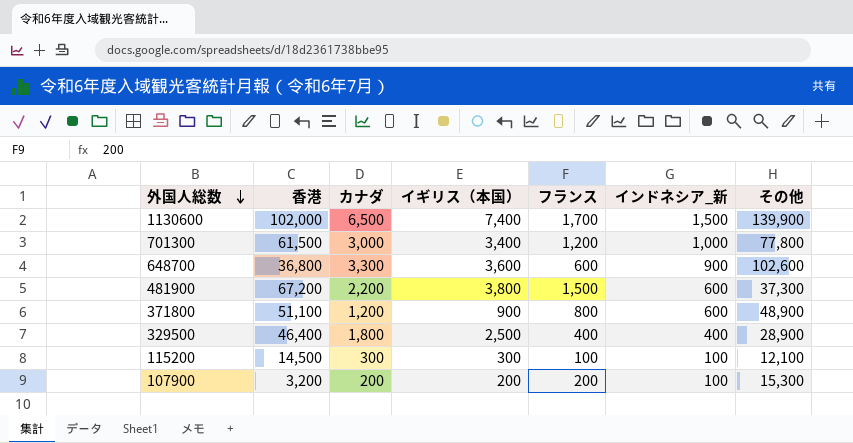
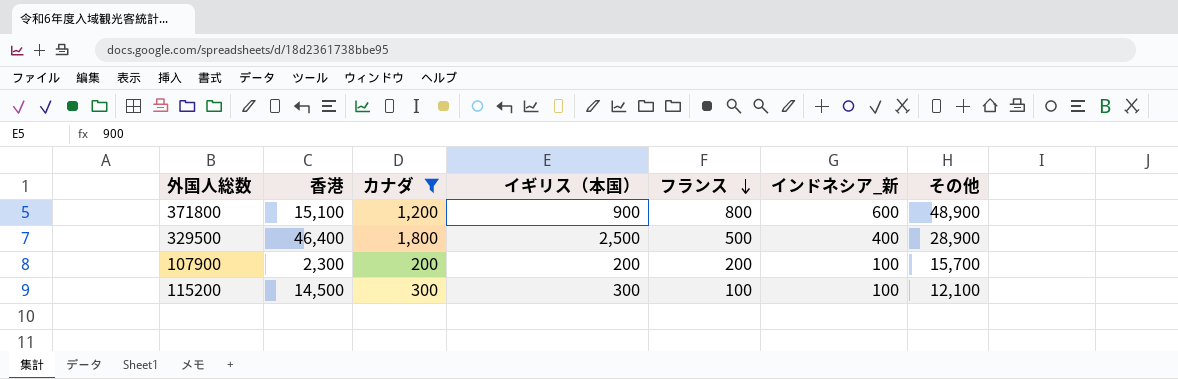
filter: none -> カナダ <= 1,800
row order: 外国人総数 descending -> フランス descending
371800 | 香港: 51,100 -> 15,100
329500 | フランス: 400 -> 500
107900 | 香港: 3,200 -> 2,300
107900 | その他: 15,300 -> 15,700

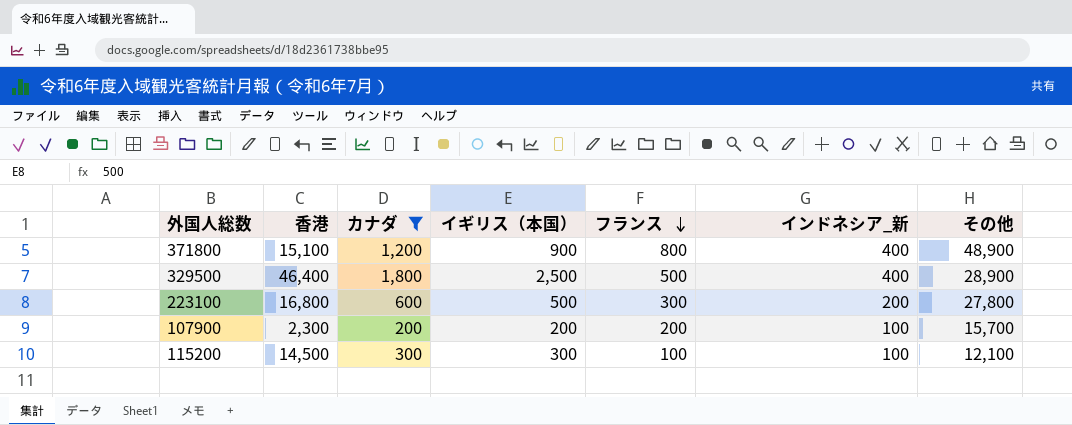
371800 | インドネシア_新: 600 -> 400
row 223100: none -> 16,800 | 600 | 500 | 300 | 200 | 27,800

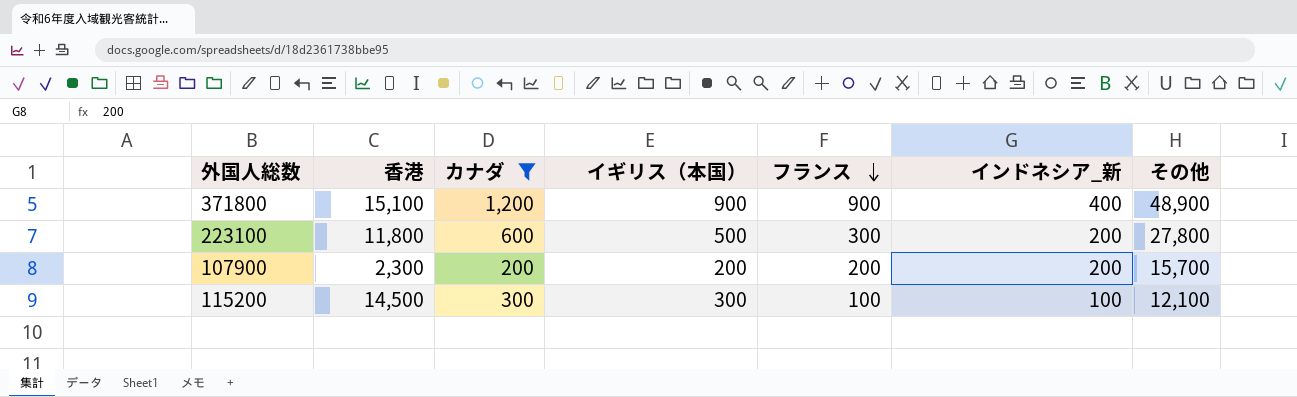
row 329500: 46,400 | 1,800 | 2,500 | 500 | 400 | 28,900 -> none
371800 | フランス: 800 -> 900
223100 | 香港: 16,800 -> 11,800
107900 | インドネシア_新: 100 -> 200

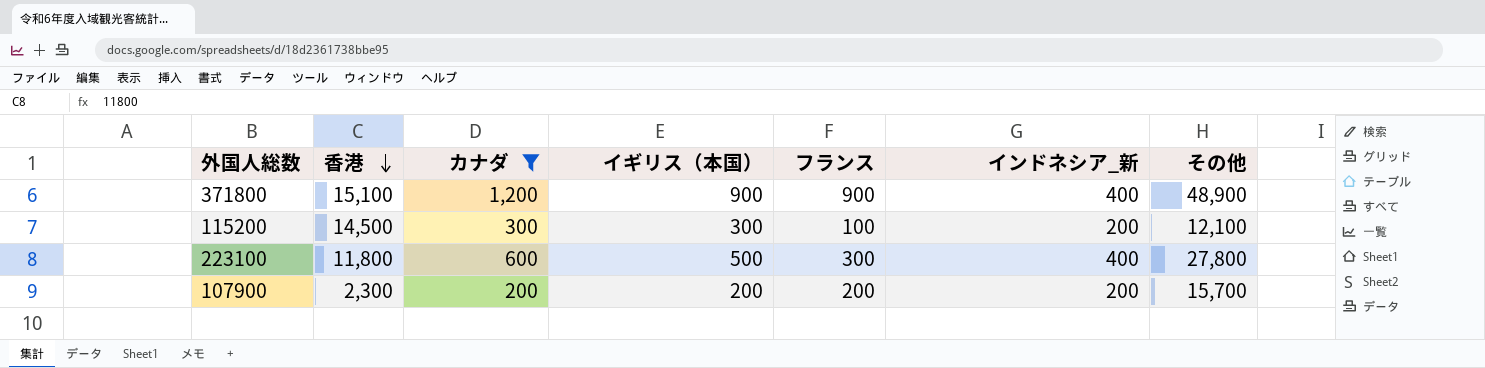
row order: フランス descending -> 香港 descending
115200 | インドネシア_新: 100 -> 200
223100 | インドネシア_新: 200 -> 400

